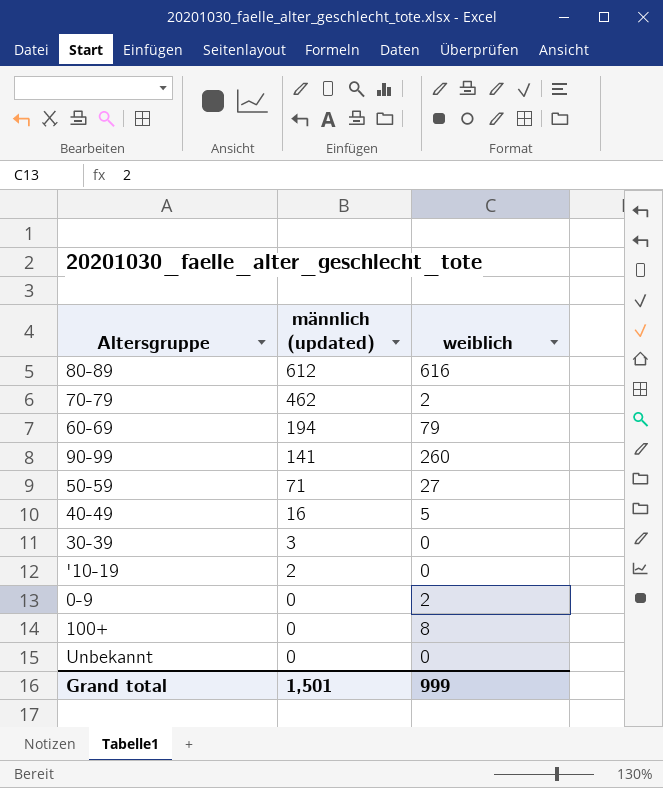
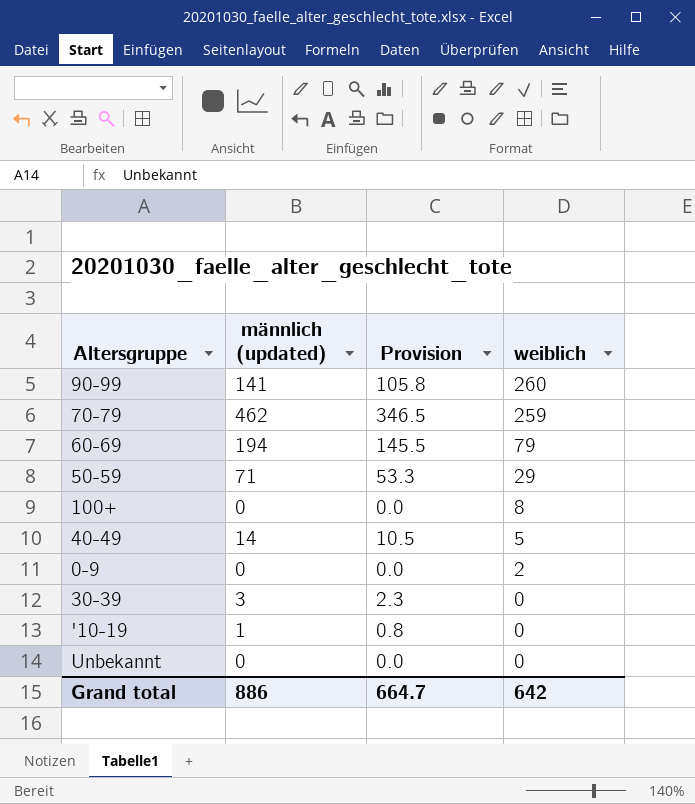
row order: männlich (updated) descending -> weiblich descending
column Provision | formula: none -> [männlich (updated)] * 0.75
row 80-89: 612 | 616 -> none
70-79 | weiblich: 2 -> 259
50-59 | weiblich: 27 -> 29
40-49 | männlich (updated): 16 -> 14
'10-19 | männlich (updated): 2 -> 1
Grand total | männlich (updated): 1,501 -> 886
Grand total | weiblich: 999 -> 642

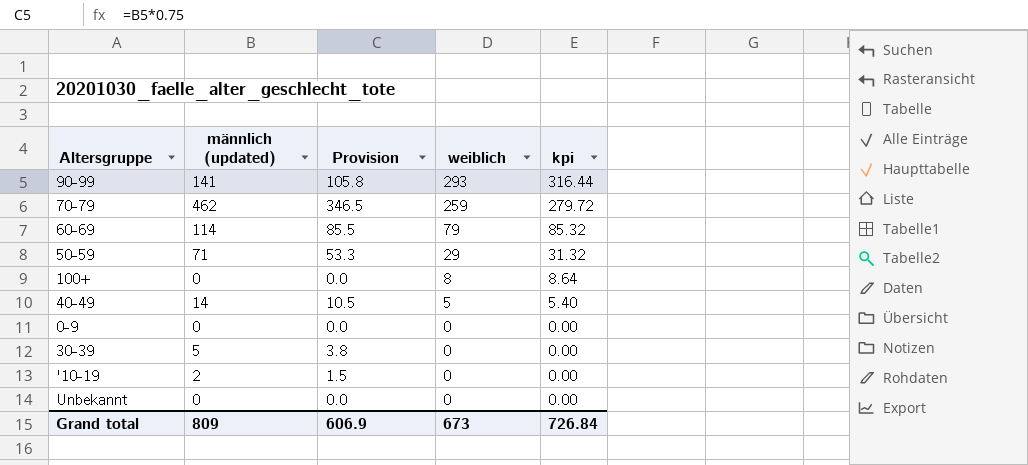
column kpi | formula: none -> [weiblich] * 1.08
90-99 | weiblich: 260 -> 293
60-69 | männlich (updated): 194 -> 114
60-69 | Provision: 145.5 -> 85.5
0-9 | weiblich: 2 -> 0
30-39 | männlich (updated): 3 -> 5
30-39 | Provision: 2.3 -> 3.8
'10-19 | männlich (updated): 1 -> 2
'10-19 | Provision: 0.8 -> 1.5
Grand total | männlich (updated): 886 -> 809
Grand total | Provision: 664.7 -> 606.9
Grand total | weiblich: 642 -> 673

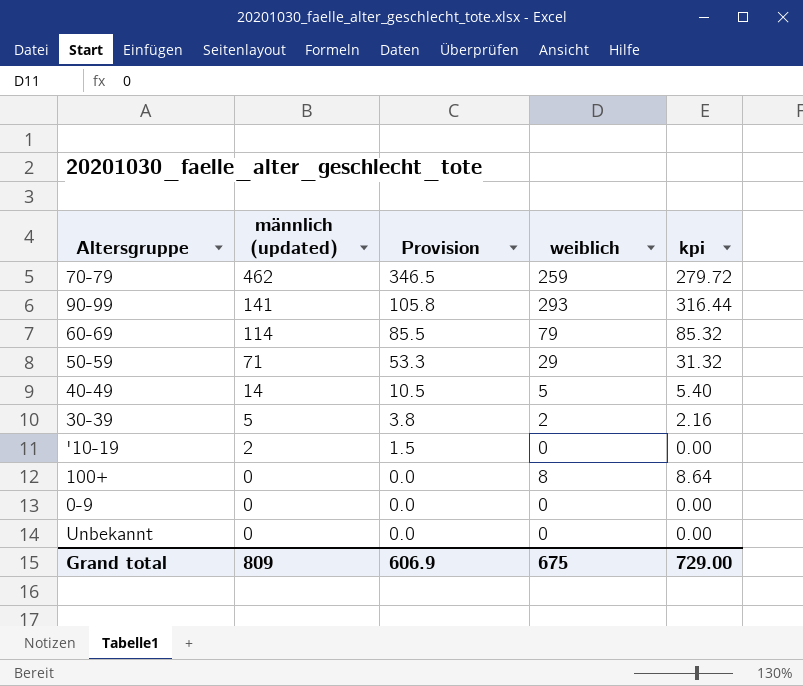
row order: weiblich descending -> männlich (updated) descending
30-39 | weiblich: 0 -> 2
30-39 | kpi: 0.00 -> 2.16
Grand total | weiblich: 673 -> 675
Grand total | kpi: 726.84 -> 729.00

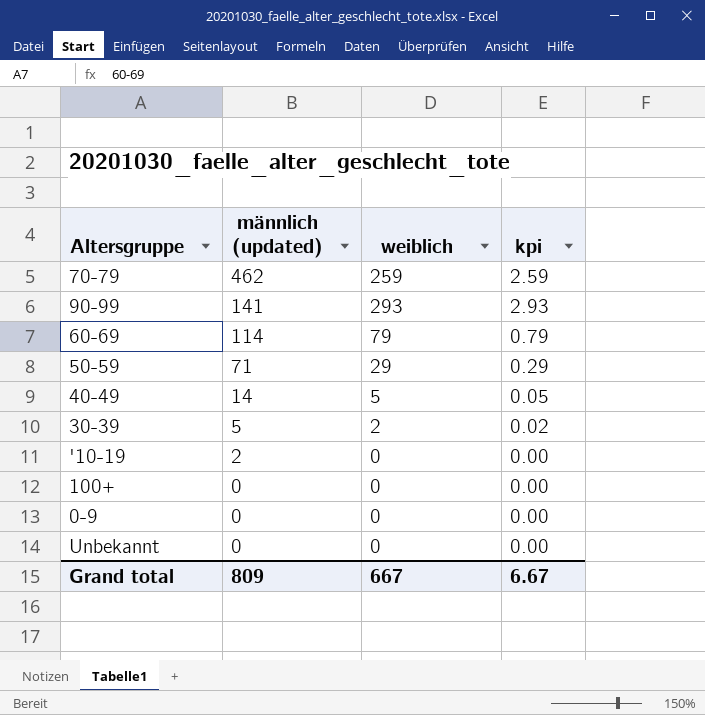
column Provision | formula: [männlich (updated)] * 0.75 -> none
column kpi | formula: [weiblich] * 1.08 -> [weiblich] * 0.01
100+ | weiblich: 8 -> 0
Grand total | weiblich: 675 -> 667
Grand total | kpi: 729.00 -> 6.67

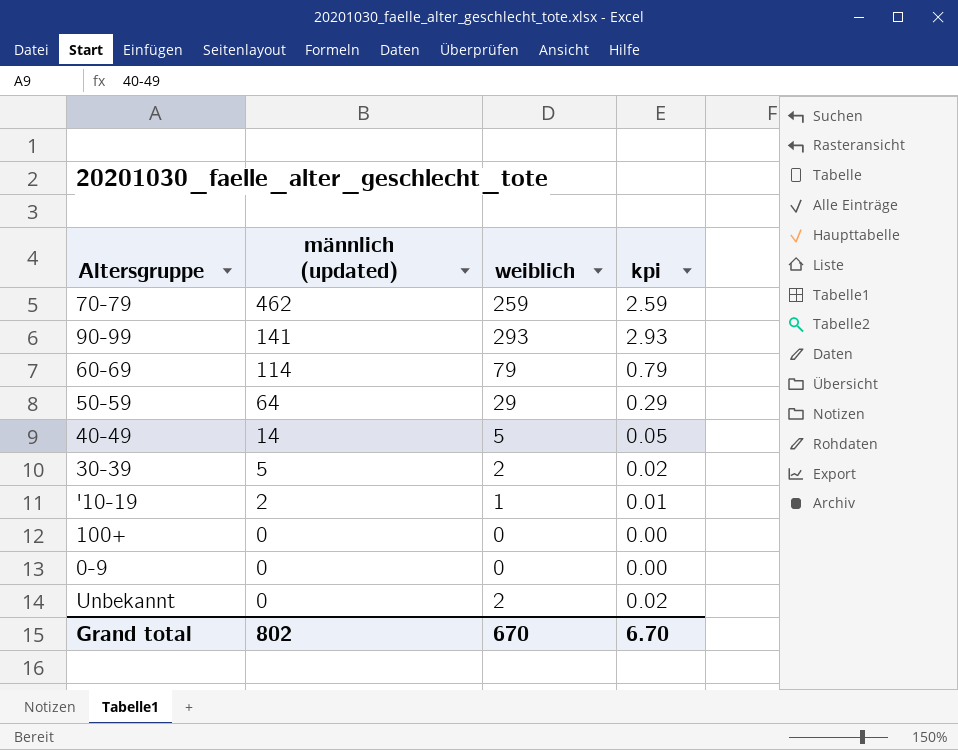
50-59 | männlich (updated): 71 -> 64
'10-19 | weiblich: 0 -> 1
'10-19 | kpi: 0.00 -> 0.01
Unbekannt | weiblich: 0 -> 2
Unbekannt | kpi: 0.00 -> 0.02
Grand total | männlich (updated): 809 -> 802
Grand total | weiblich: 667 -> 670
Grand total | kpi: 6.67 -> 6.70

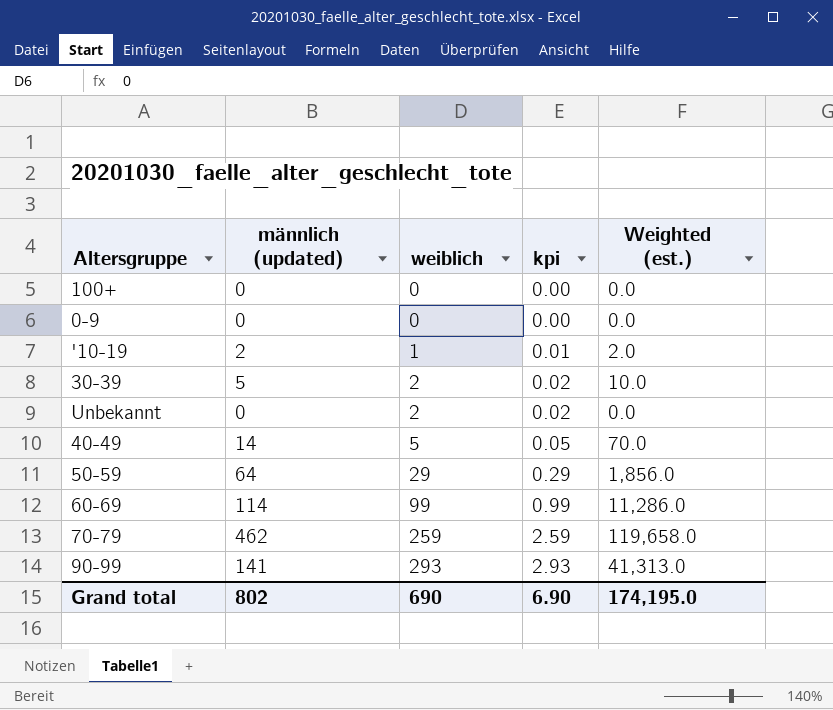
row order: männlich (updated) descending -> weiblich ascending
column Weighted (est.) | formula: none -> [männlich (updated)] * [weiblich]
60-69 | weiblich: 79 -> 99
60-69 | kpi: 0.79 -> 0.99
Grand total | weiblich: 670 -> 690
Grand total | kpi: 6.70 -> 6.90

